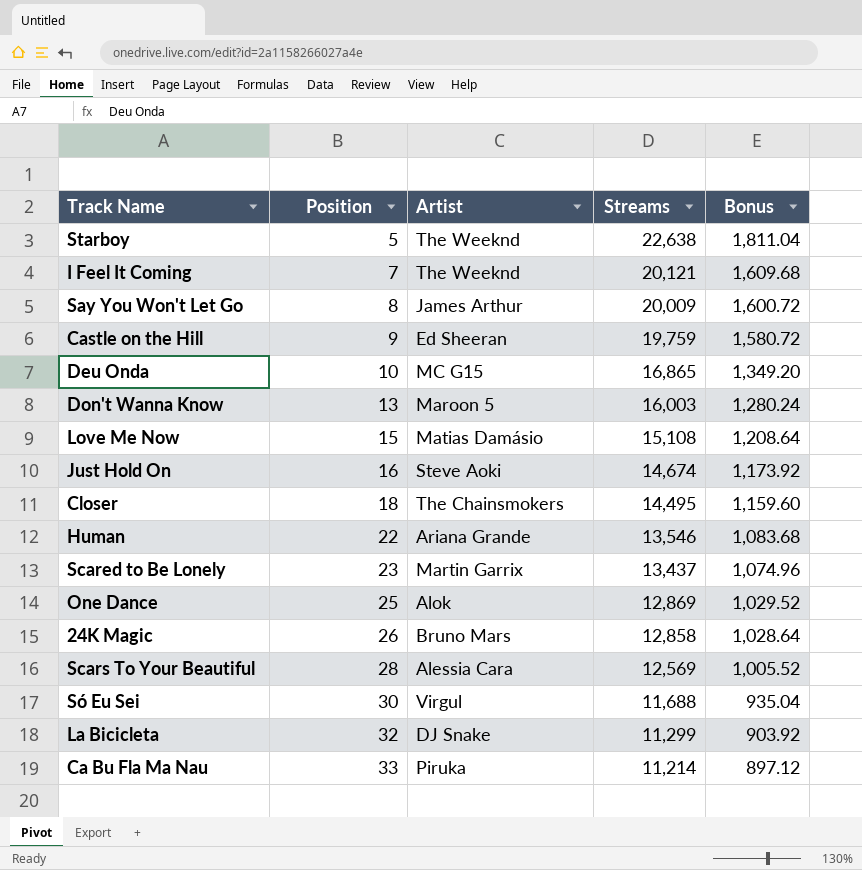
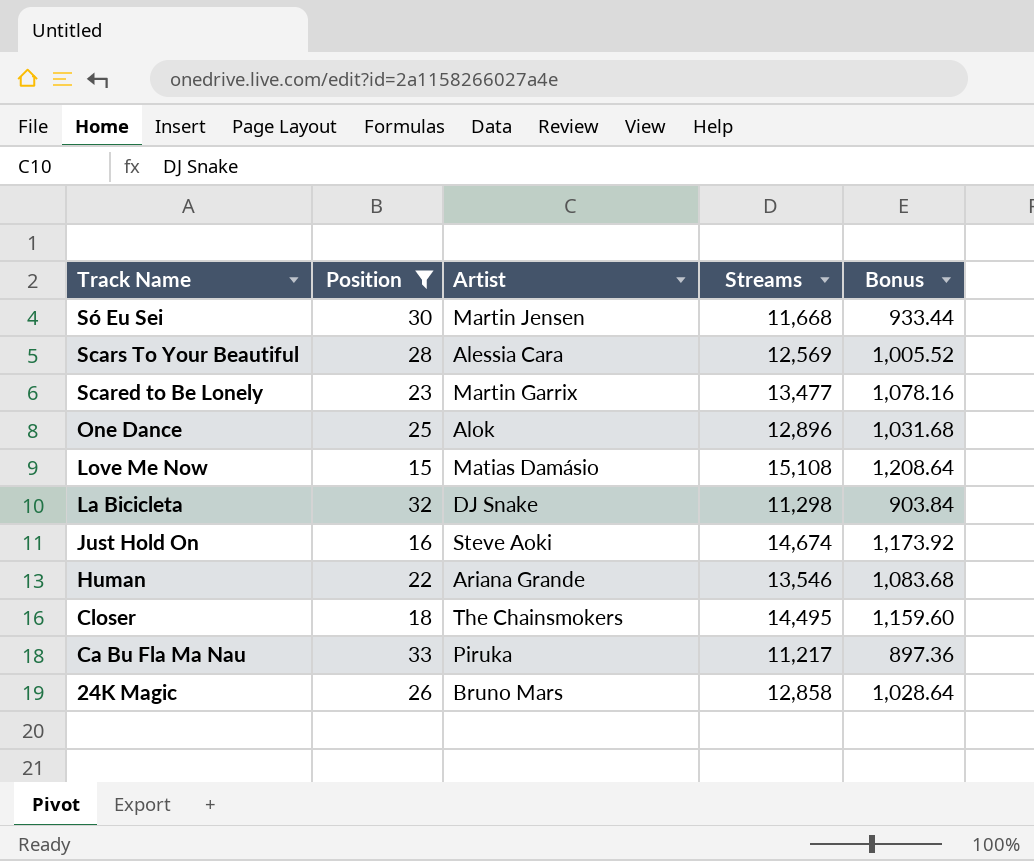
filter: none -> Position >= 15
row order: Position ascending -> Track Name descending
Só Eu Sei | Artist: Virgul -> Martin Jensen
Só Eu Sei | Streams: 11,688 -> 11,668
Só Eu Sei | Bonus: 935.04 -> 933.44
Scared to Be Lonely | Streams: 13,437 -> 13,477
Scared to Be Lonely | Bonus: 1,074.96 -> 1,078.16
One Dance | Streams: 12,869 -> 12,896
One Dance | Bonus: 1,029.52 -> 1,031.68
La Bicicleta | Streams: 11,299 -> 11,298
La Bicicleta | Bonus: 903.92 -> 903.84
Ca Bu Fla Ma Nau | Streams: 11,214 -> 11,217
Ca Bu Fla Ma Nau | Bonus: 897.12 -> 897.36

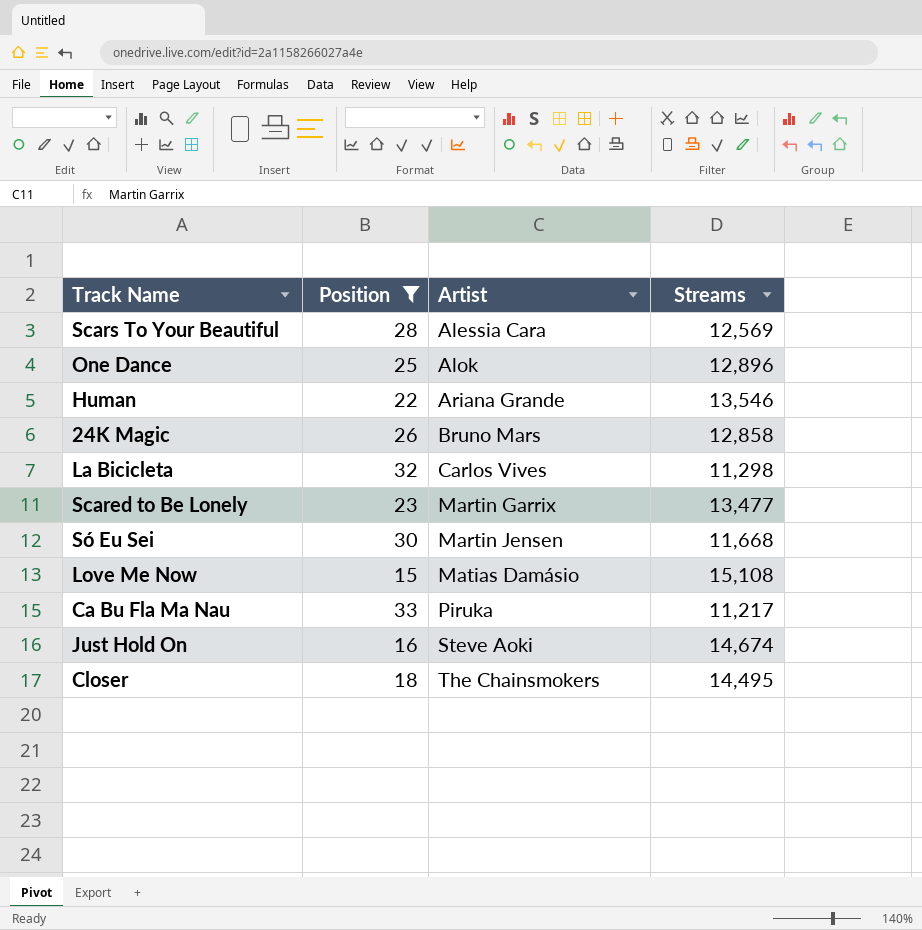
row order: Track Name descending -> Artist ascending
column Bonus | formula: [Streams] * 0.08 -> none
La Bicicleta | Artist: DJ Snake -> Carlos Vives

